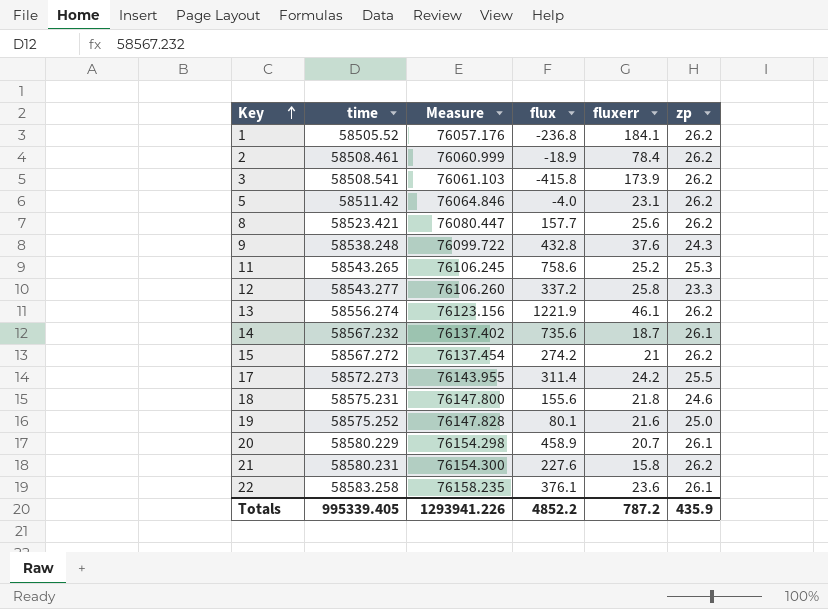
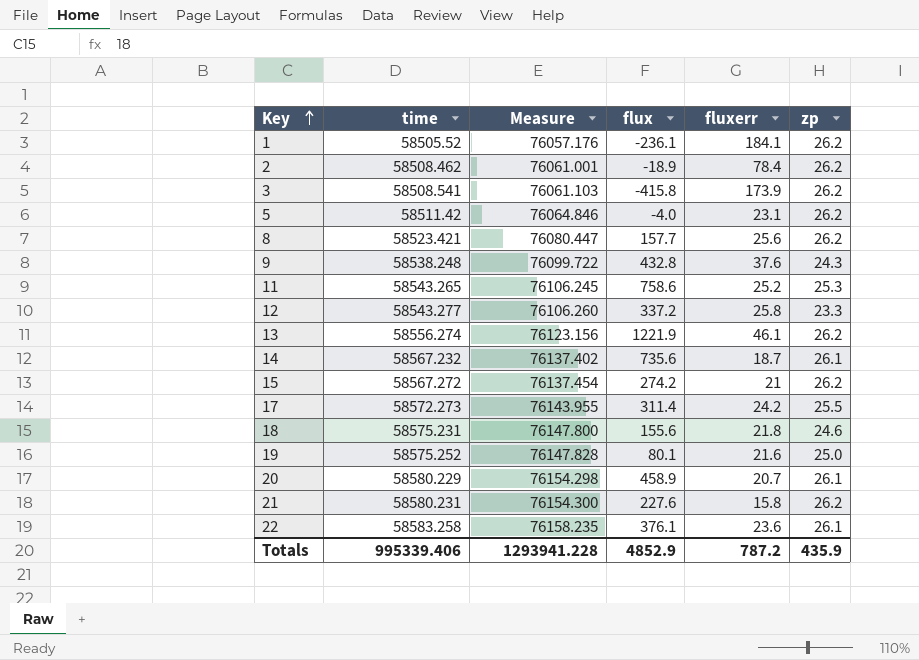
1 | flux: -236.8 -> -236.1
2 | time: 58508.461 -> 58508.462
2 | Measure: 76060.999 -> 76061.001
Totals | time: 995339.405 -> 995339.406
Totals | Measure: 1293941.226 -> 1293941.228
Totals | flux: 4852.2 -> 4852.9

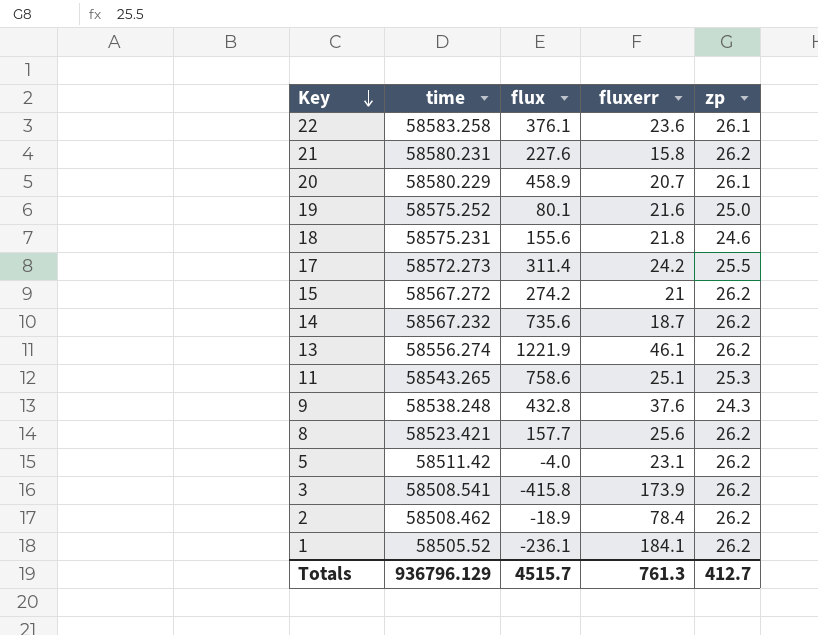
row order: Key ascending -> Key descending
column Measure | formula: [time] * 1.3 -> none
row 12: 58543.277 | 76106.260 | 337.2 | 25.8 | 23.3 -> none
14 | zp: 26.1 -> 26.2
11 | fluxerr: 25.2 -> 25.1
Totals | time: 995339.406 -> 936796.129
Totals | flux: 4852.9 -> 4515.7
Totals | fluxerr: 787.2 -> 761.3
Totals | zp: 435.9 -> 412.7

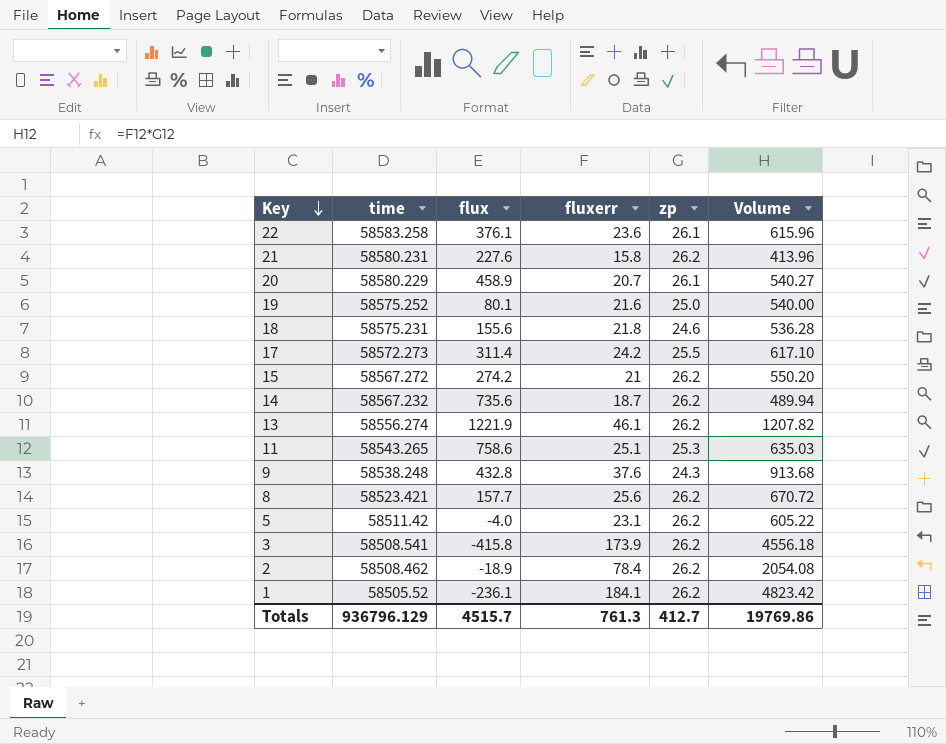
column Volume | formula: none -> [fluxerr] * [zp]

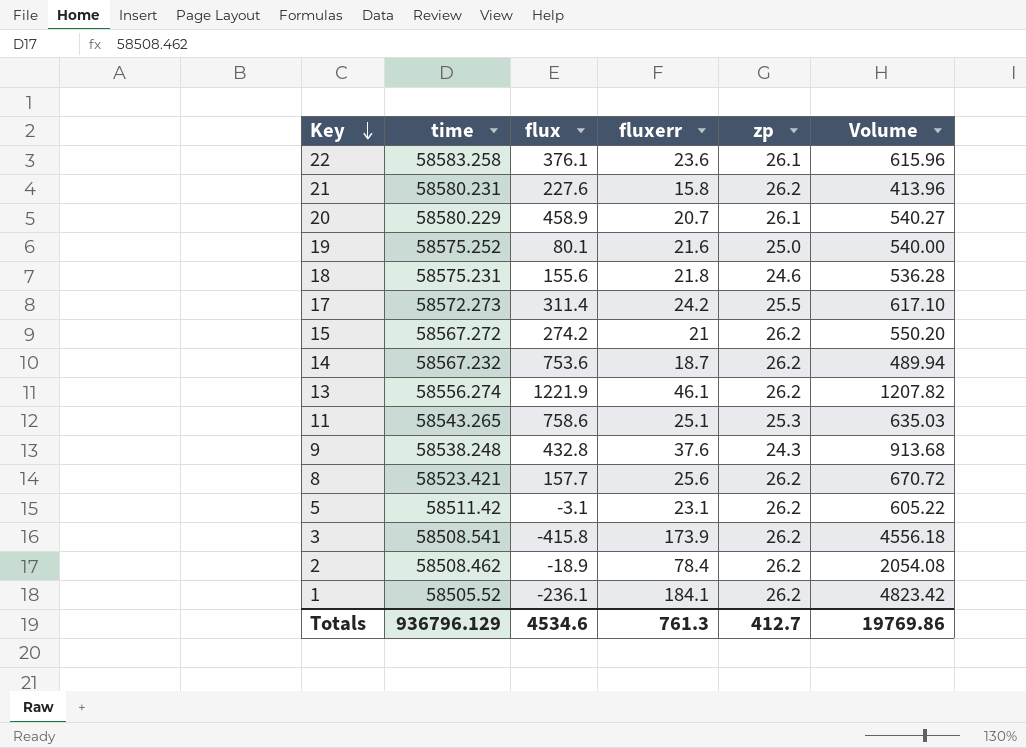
14 | flux: 735.6 -> 753.6
5 | flux: -4.0 -> -3.1
Totals | flux: 4515.7 -> 4534.6

